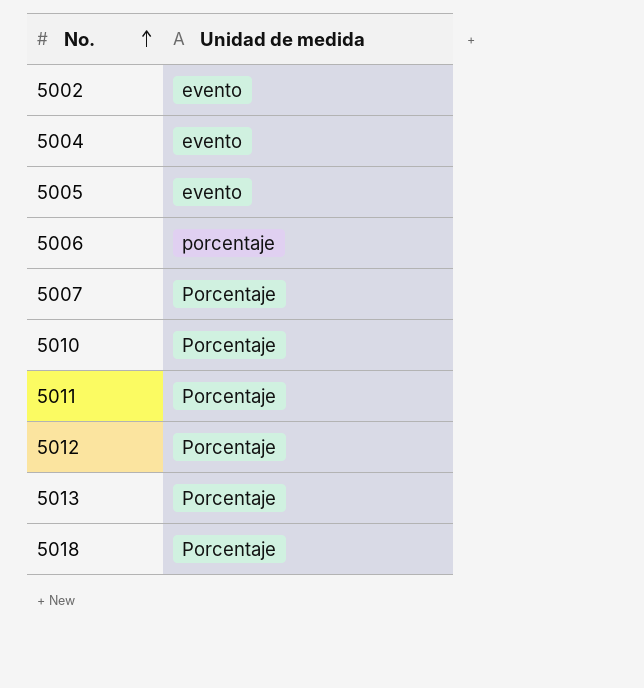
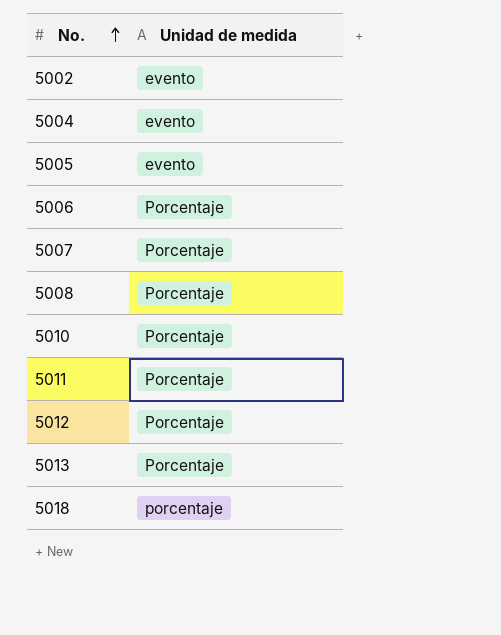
5006 | Unidad de medida: porcentaje -> Porcentaje
row 5008: none -> Porcentaje
5018 | Unidad de medida: Porcentaje -> porcentaje

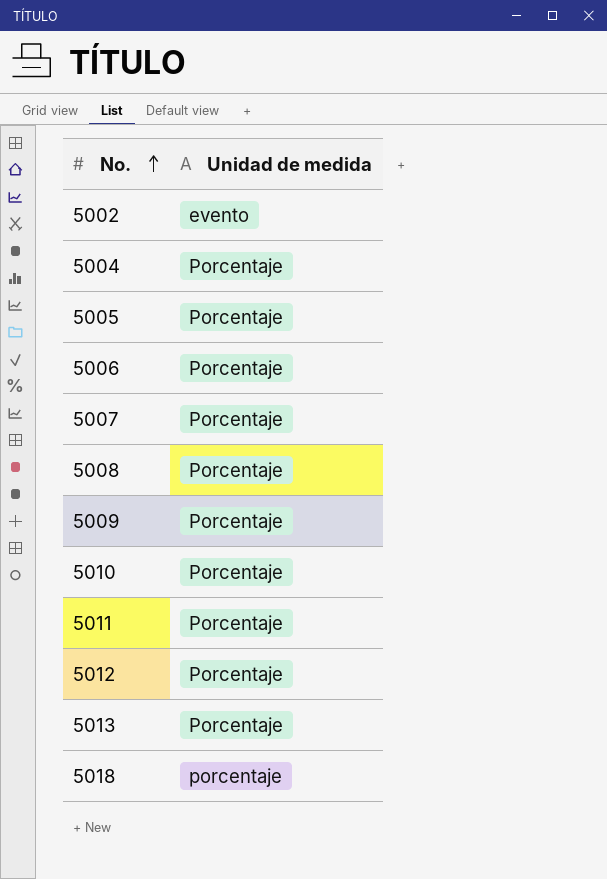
5004 | Unidad de medida: evento -> Porcentaje
5005 | Unidad de medida: evento -> Porcentaje
row 5009: none -> Porcentaje

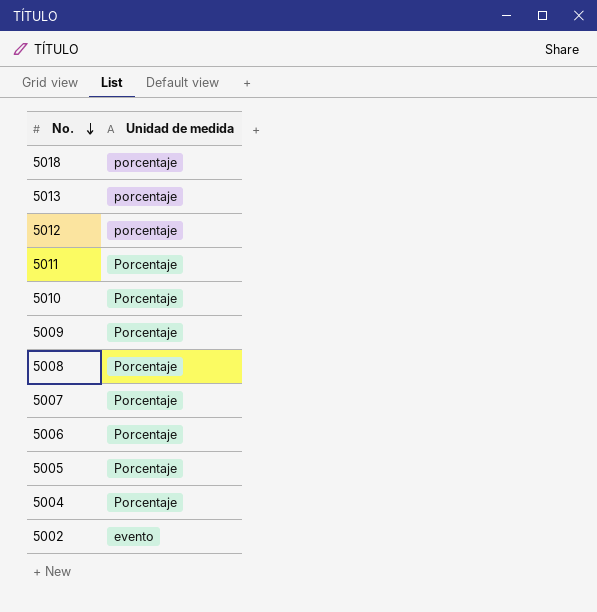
row order: No. ascending -> No. descending
5013 | Unidad de medida: Porcentaje -> porcentaje
5012 | Unidad de medida: Porcentaje -> porcentaje

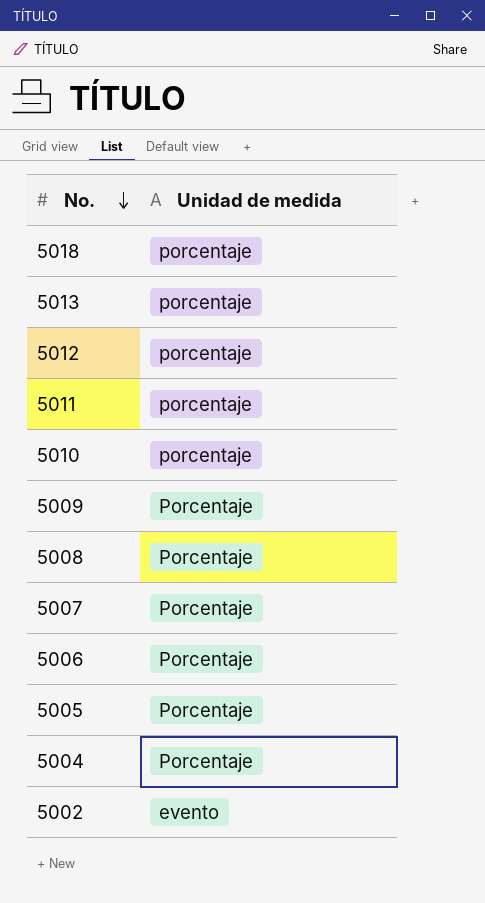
5011 | Unidad de medida: Porcentaje -> porcentaje
5010 | Unidad de medida: Porcentaje -> porcentaje

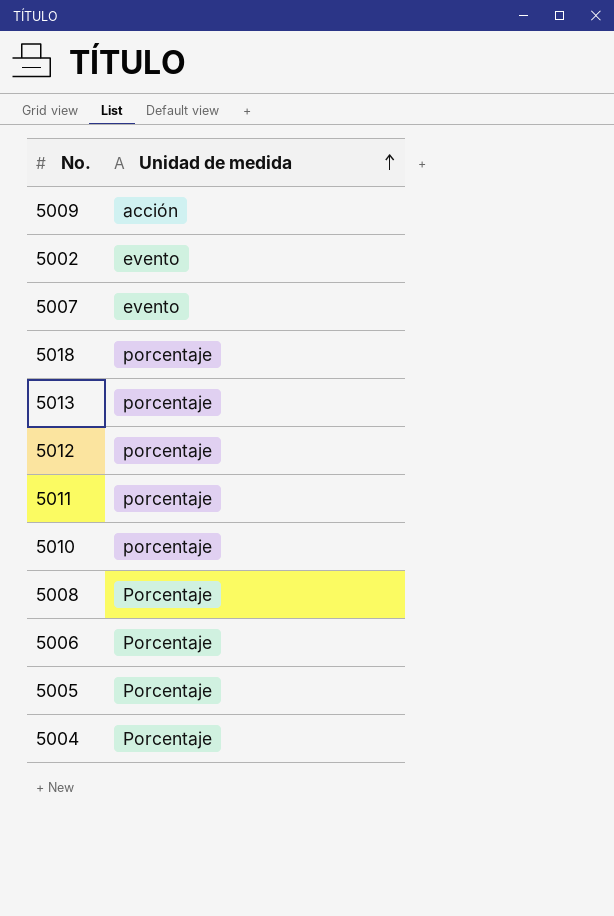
row order: No. descending -> Unidad de medida ascending
5009 | Unidad de medida: Porcentaje -> acción
5007 | Unidad de medida: Porcentaje -> evento

